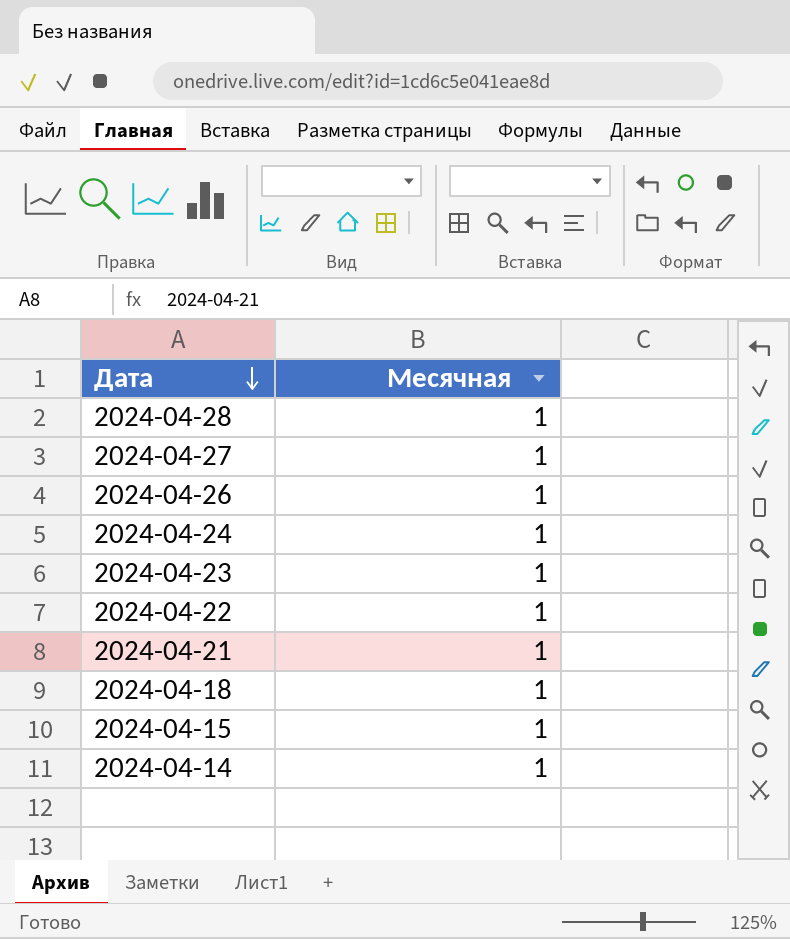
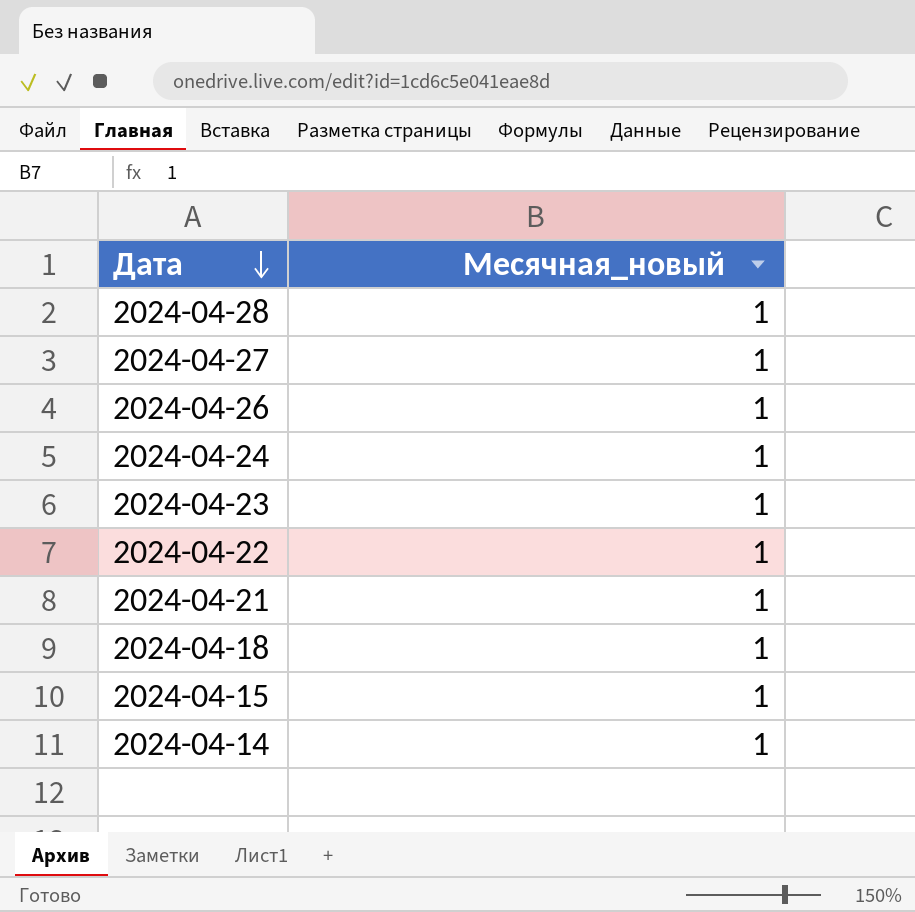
column name: Месячная -> Месячная_новый

